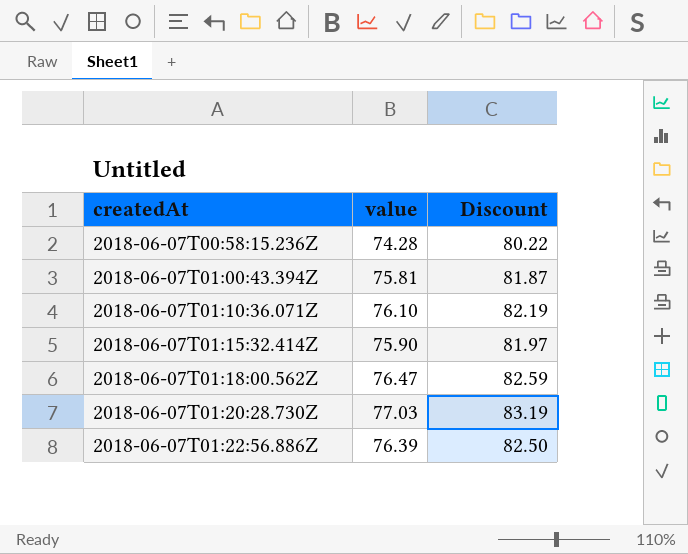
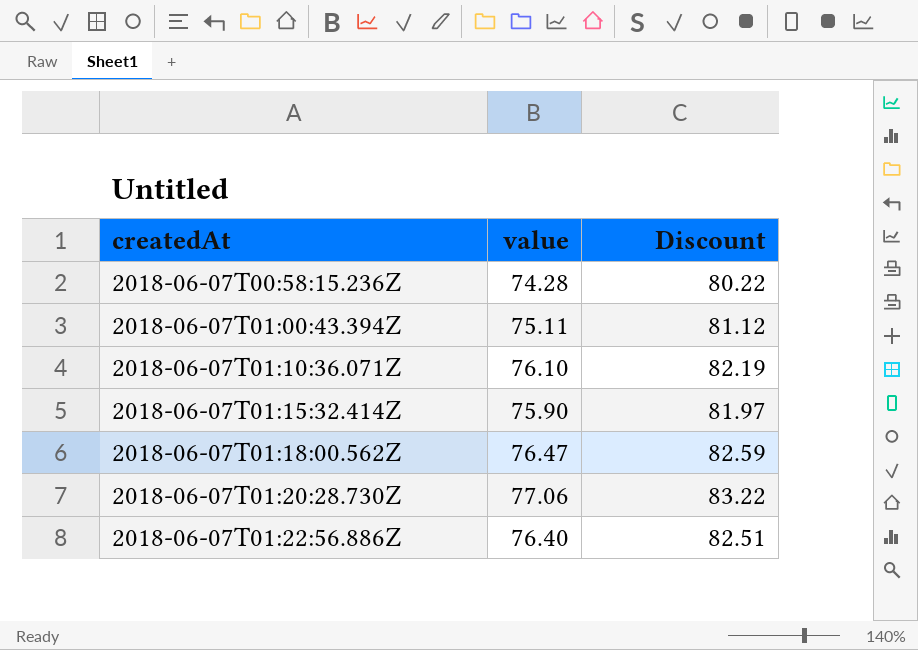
2018-06-07T01:00:43.394Z | value: 75.81 -> 75.11
2018-06-07T01:00:43.394Z | Discount: 81.87 -> 81.12
2018-06-07T01:20:28.730Z | value: 77.03 -> 77.06
2018-06-07T01:20:28.730Z | Discount: 83.19 -> 83.22
2018-06-07T01:22:56.886Z | value: 76.39 -> 76.40
2018-06-07T01:22:56.886Z | Discount: 82.50 -> 82.51

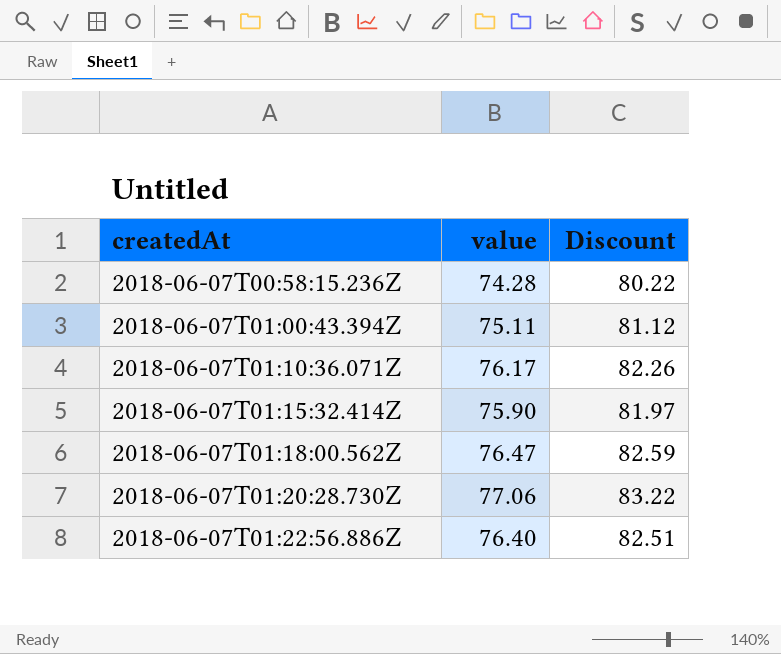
2018-06-07T01:10:36.071Z | value: 76.10 -> 76.17
2018-06-07T01:10:36.071Z | Discount: 82.19 -> 82.26

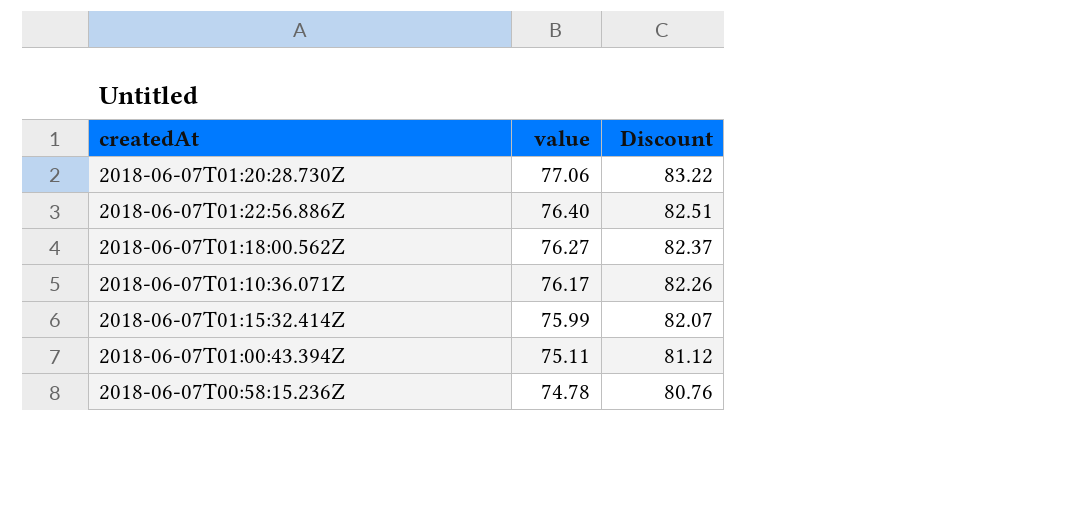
row order: createdAt ascending -> value descending
2018-06-07T01:18:00.562Z | value: 76.47 -> 76.27
2018-06-07T01:18:00.562Z | Discount: 82.59 -> 82.37
2018-06-07T01:15:32.414Z | value: 75.90 -> 75.99
2018-06-07T01:15:32.414Z | Discount: 81.97 -> 82.07
2018-06-07T00:58:15.236Z | value: 74.28 -> 74.78
2018-06-07T00:58:15.236Z | Discount: 80.22 -> 80.76

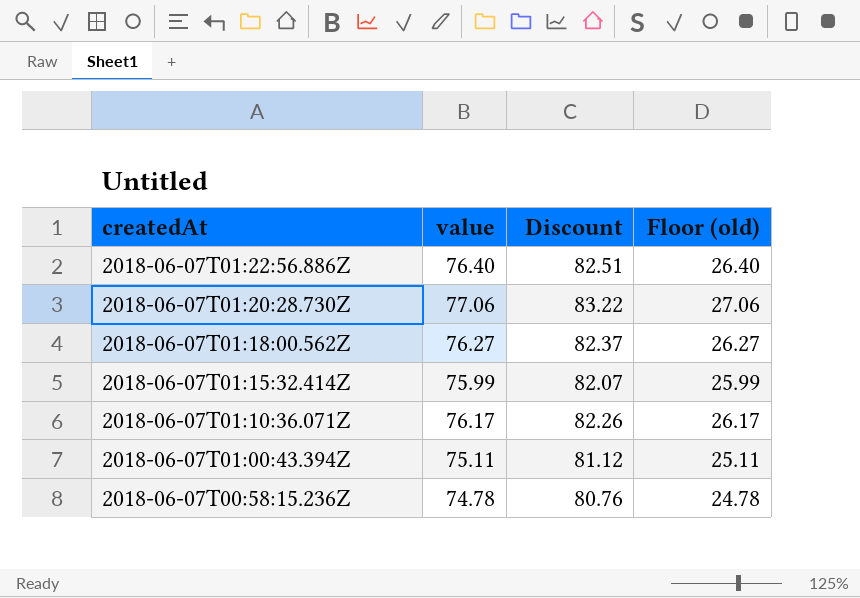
row order: value descending -> createdAt descending
column Floor (old) | formula: none -> [value] - 50

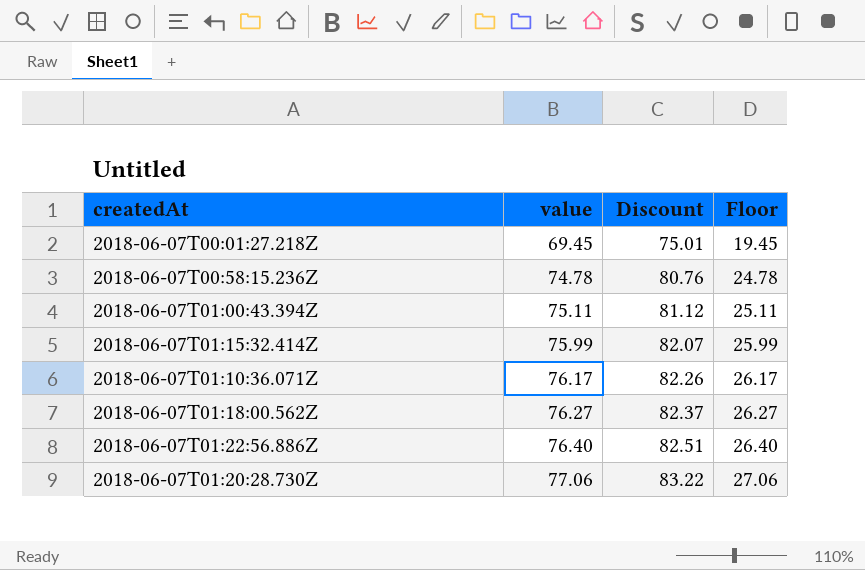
row order: createdAt descending -> value ascending
column name: Floor (old) -> Floor
row 2018-06-07T00:01:27.218Z: none -> 69.45 | 75.01 | 19.45

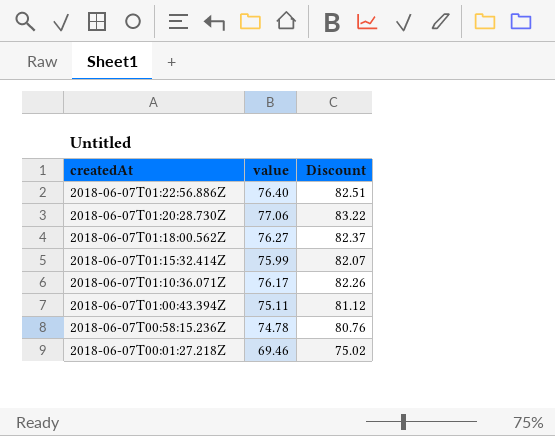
row order: value ascending -> createdAt descending
column Floor | formula: [value] - 50 -> none
2018-06-07T00:01:27.218Z | value: 69.45 -> 69.46
2018-06-07T00:01:27.218Z | Discount: 75.01 -> 75.02

